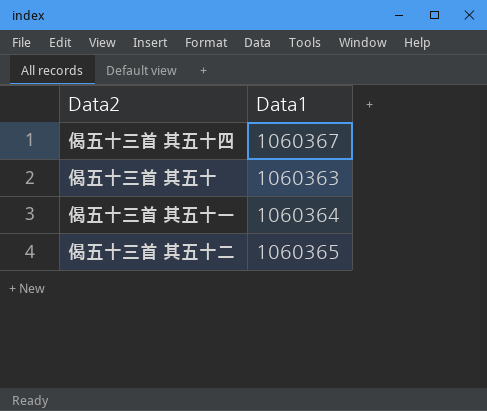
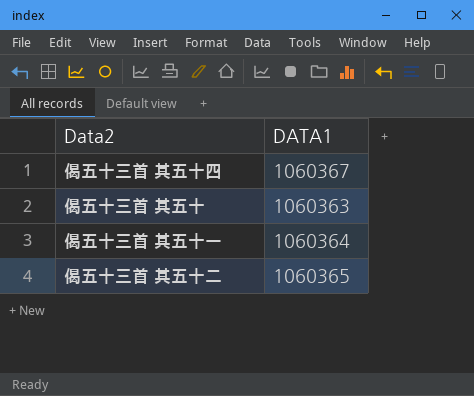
column name: Data1 -> DATA1

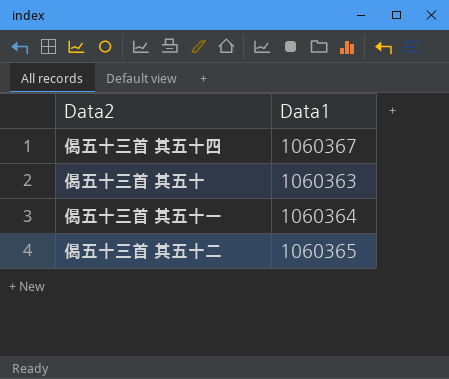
column name: DATA1 -> Data1

